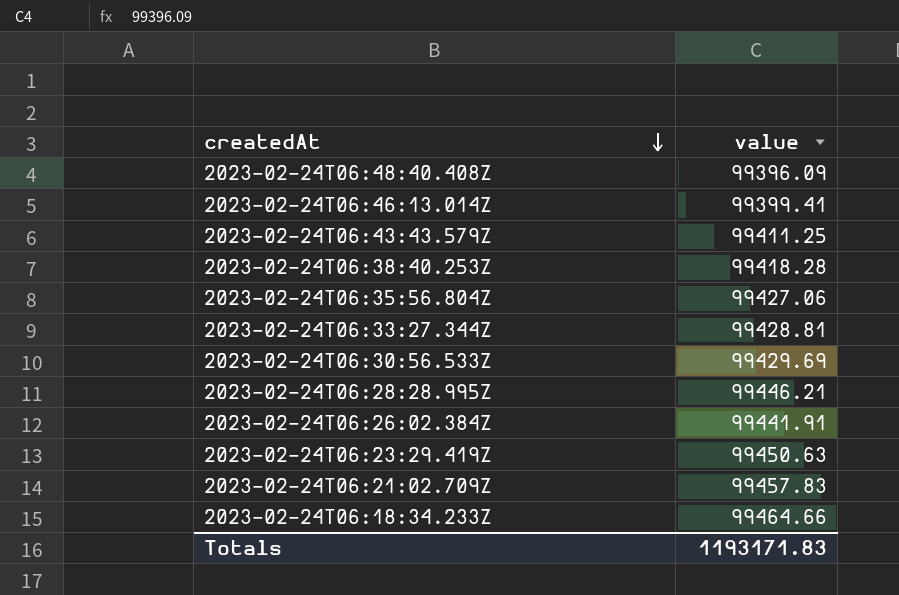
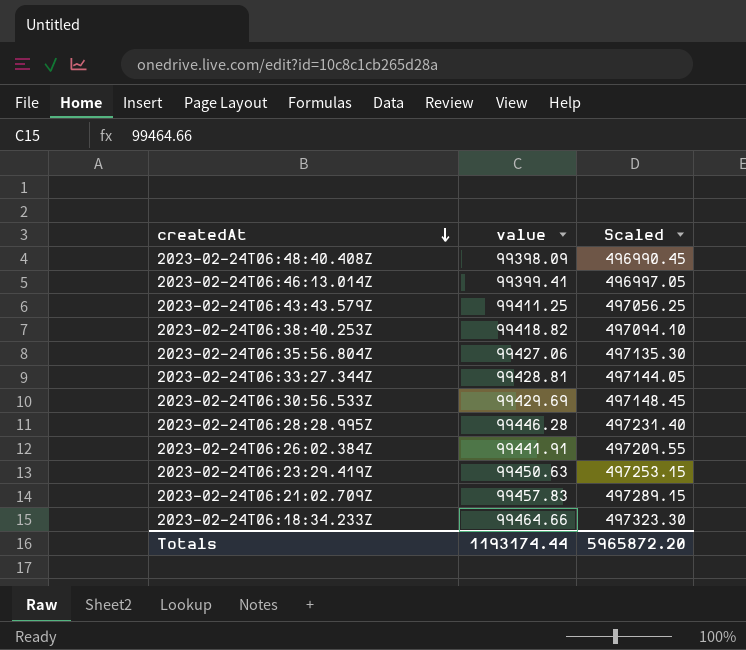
column Scaled | formula: none -> [value] * 5
2023-02-24T06:48:40.408Z | value: 99396.09 -> 99398.09
2023-02-24T06:38:40.253Z | value: 99418.28 -> 99418.82
2023-02-24T06:28:28.995Z | value: 99446.21 -> 99446.28
Totals | value: 1193171.83 -> 1193174.44

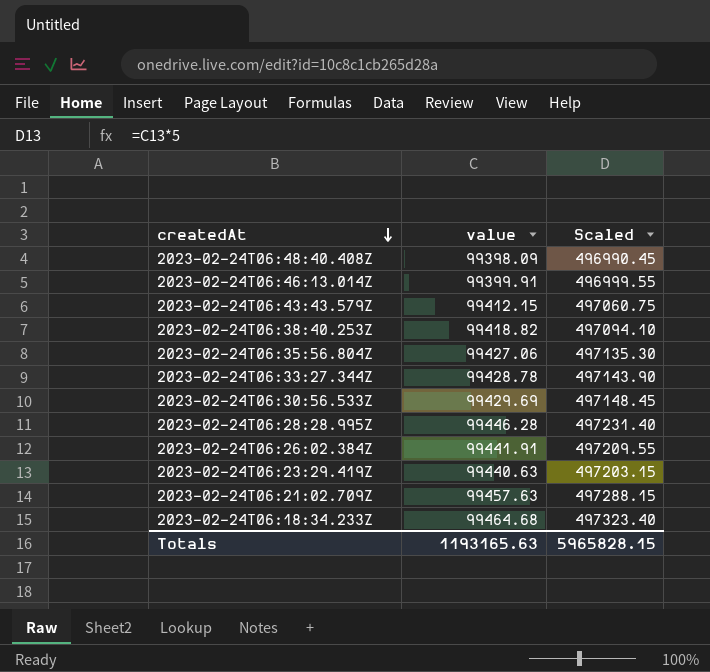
2023-02-24T06:46:13.014Z | value: 99399.41 -> 99399.91
2023-02-24T06:46:13.014Z | Scaled: 496997.05 -> 496999.55
2023-02-24T06:43:43.579Z | value: 99411.25 -> 99412.15
2023-02-24T06:43:43.579Z | Scaled: 497056.25 -> 497060.75
2023-02-24T06:33:27.344Z | value: 99428.81 -> 99428.78
2023-02-24T06:33:27.344Z | Scaled: 497144.05 -> 497143.90
2023-02-24T06:23:29.419Z | value: 99450.63 -> 99440.63
2023-02-24T06:23:29.419Z | Scaled: 497253.15 -> 497203.15
2023-02-24T06:21:02.709Z | value: 99457.83 -> 99457.63
2023-02-24T06:21:02.709Z | Scaled: 497289.15 -> 497288.15
2023-02-24T06:18:34.233Z | value: 99464.66 -> 99464.68
2023-02-24T06:18:34.233Z | Scaled: 497323.30 -> 497323.40
Totals | value: 1193174.44 -> 1193165.63
Totals | Scaled: 5965872.20 -> 5965828.15

